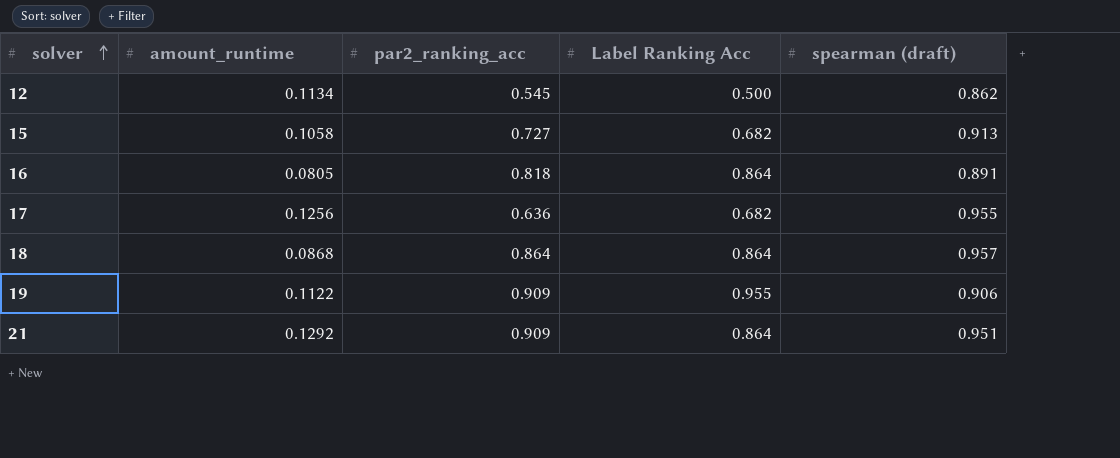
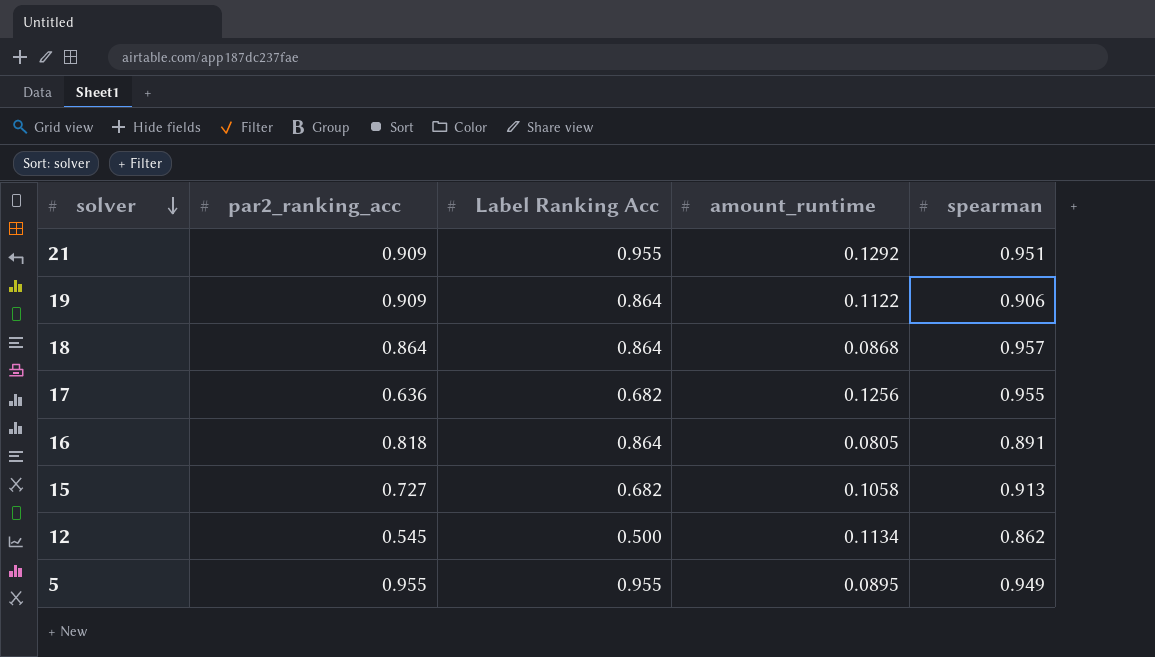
row order: solver ascending -> solver descending
column amount_runtime | position: 2 -> 4
column name: spearman (draft) -> spearman
21 | Label Ranking Acc: 0.864 -> 0.955
19 | Label Ranking Acc: 0.955 -> 0.864
row 5: none -> 0.955 | 0.955 | 0.0895 | 0.949

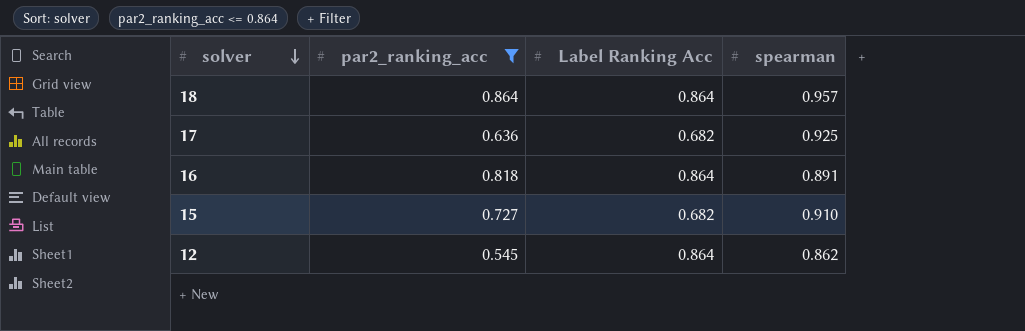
filter: none -> par2_ranking_acc <= 0.864
column amount_runtime | position: 4 -> none
17 | spearman: 0.955 -> 0.925
15 | spearman: 0.913 -> 0.910
12 | Label Ranking Acc: 0.500 -> 0.864

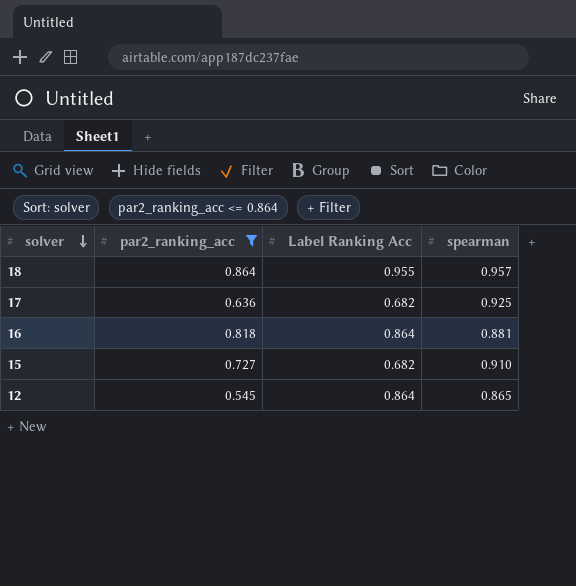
18 | Label Ranking Acc: 0.864 -> 0.955
16 | spearman: 0.891 -> 0.881
12 | spearman: 0.862 -> 0.865

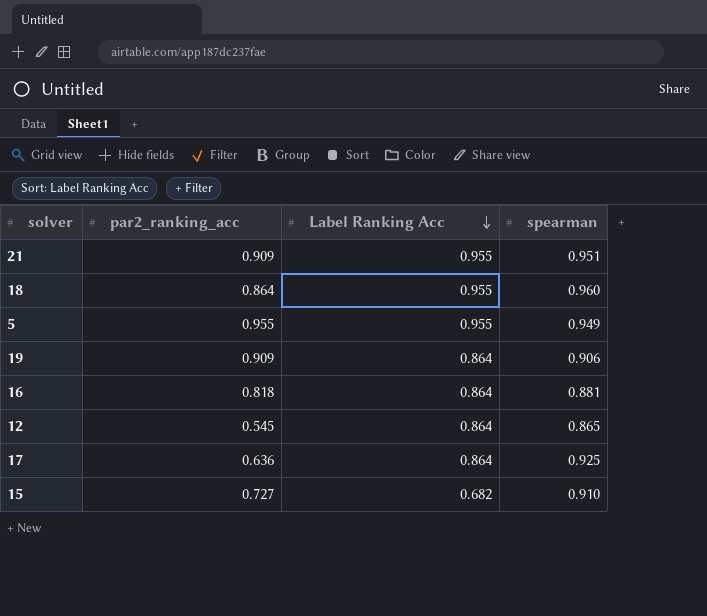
filter: par2_ranking_acc <= 0.864 -> none
row order: solver descending -> Label Ranking Acc descending
18 | spearman: 0.957 -> 0.960
17 | Label Ranking Acc: 0.682 -> 0.864

